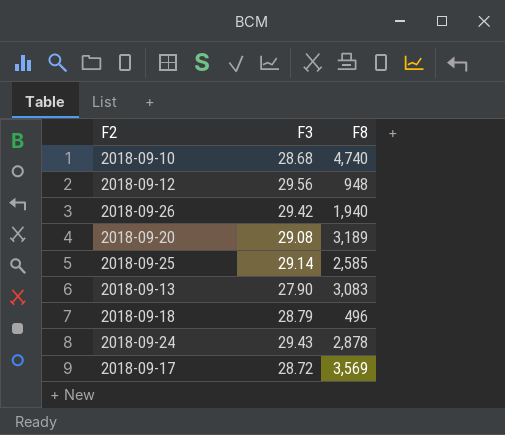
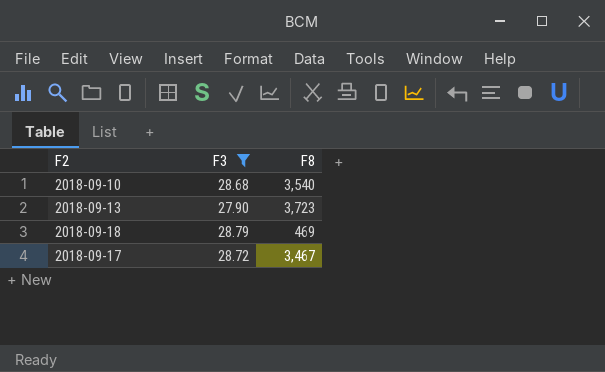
filter: none -> F3 <= 28.79
2018-09-10 | F8: 4,740 -> 3,540
2018-09-13 | F8: 3,083 -> 3,723
2018-09-18 | F8: 496 -> 469
2018-09-17 | F8: 3,569 -> 3,467

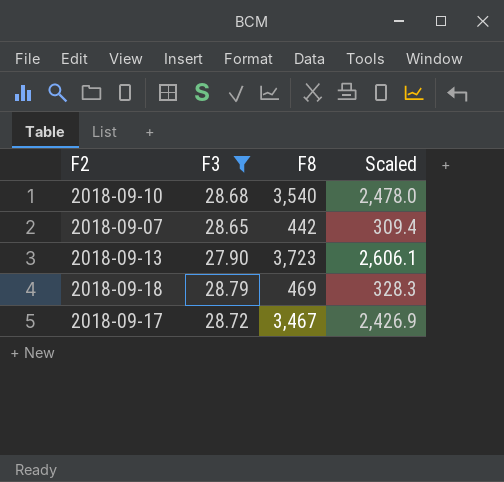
column Scaled | formula: none -> [F8] * 0.7
row 2018-09-07: none -> 28.65 | 442 | 309.4

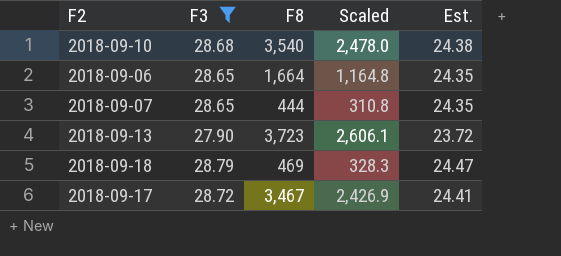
column Est. | formula: none -> [F3] * 0.85
row 2018-09-06: none -> 28.65 | 1,664 | 1,164.8 | 24.35
2018-09-07 | F8: 442 -> 444
2018-09-07 | Scaled: 309.4 -> 310.8

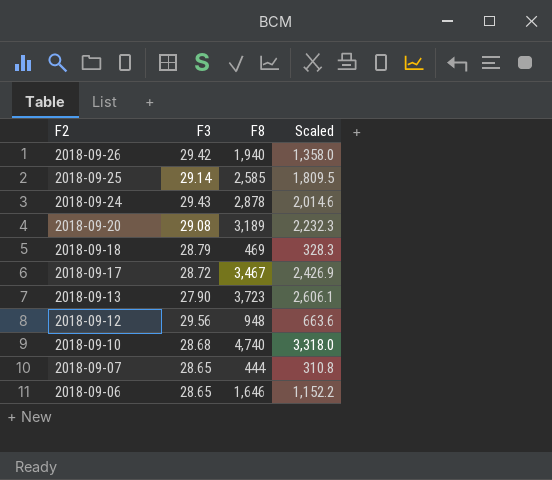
filter: F3 <= 28.79 -> none
row order: none -> F2 descending
column Est. | formula: [F3] * 0.85 -> none
2018-09-10 | F8: 3,540 -> 4,740
2018-09-10 | Scaled: 2,478.0 -> 3,318.0
2018-09-06 | F8: 1,664 -> 1,646
2018-09-06 | Scaled: 1,164.8 -> 1,152.2

